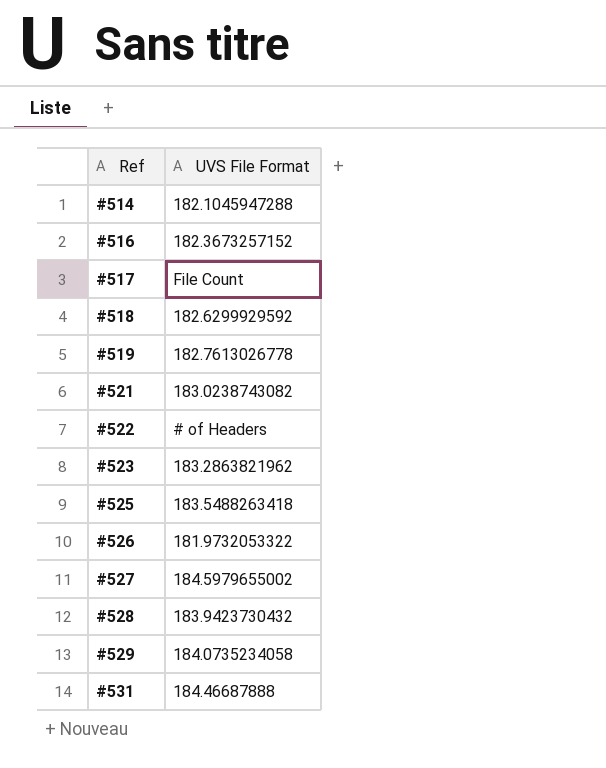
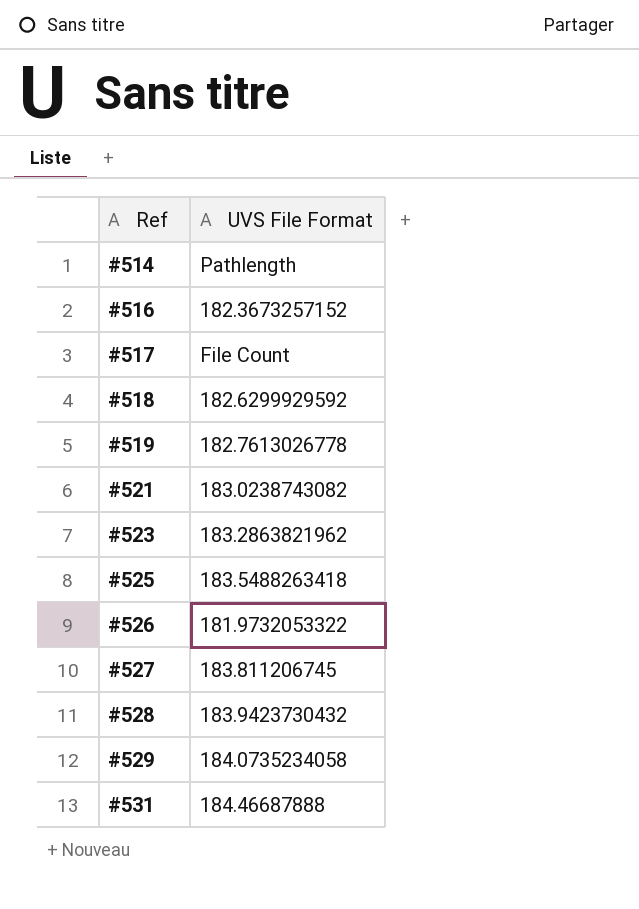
row #522: # of Headers -> none
#514 | UVS File Format: 182.1045947288 -> Pathlength
#527 | UVS File Format: 184.5979655002 -> 183.811206745

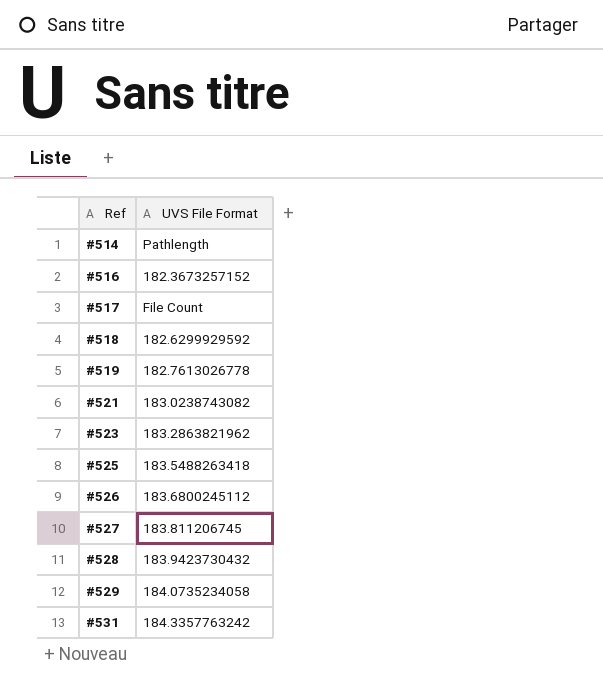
#526 | UVS File Format: 181.9732053322 -> 183.6800245112
#531 | UVS File Format: 184.46687888 -> 184.3357763242

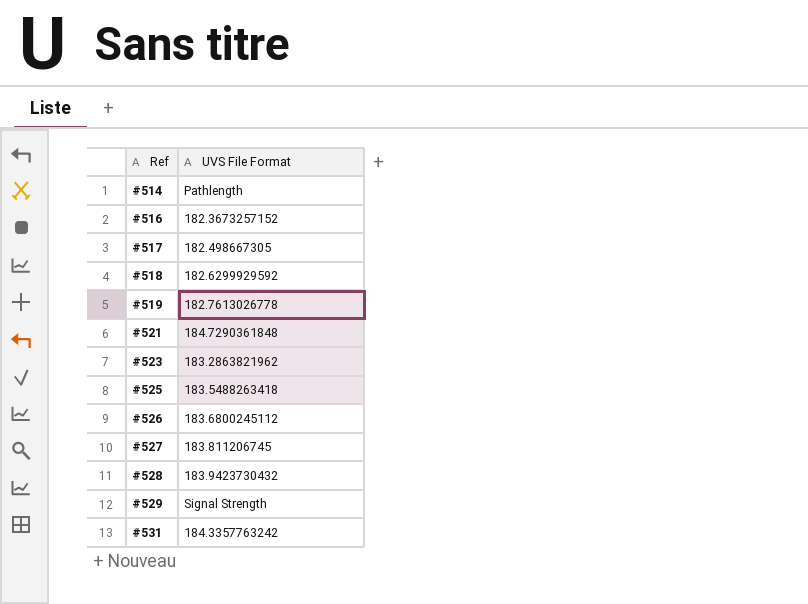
#517 | UVS File Format: File Count -> 182.498667305
#521 | UVS File Format: 183.0238743082 -> 184.7290361848
#529 | UVS File Format: 184.0735234058 -> Signal Strength

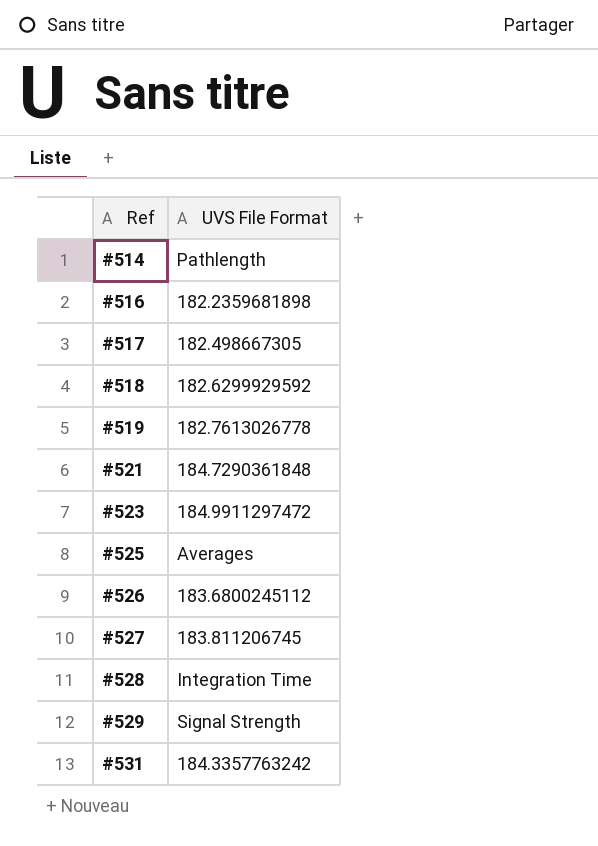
#516 | UVS File Format: 182.3673257152 -> 182.2359681898
#523 | UVS File Format: 183.2863821962 -> 184.9911297472
#525 | UVS File Format: 183.5488263418 -> Averages
#528 | UVS File Format: 183.9423730432 -> Integration Time

